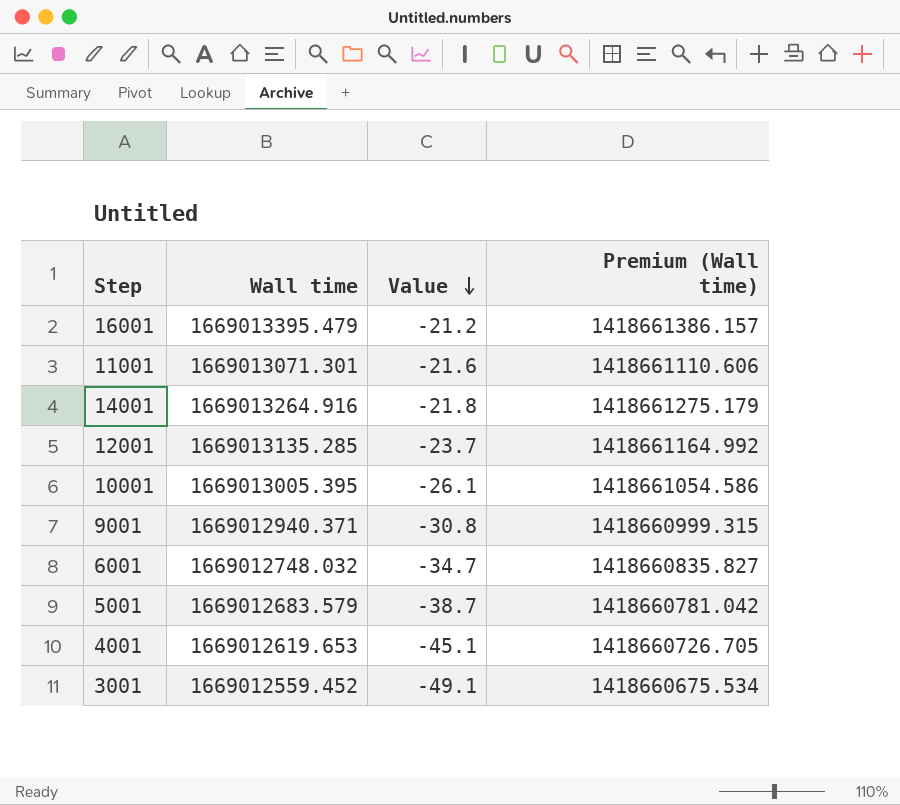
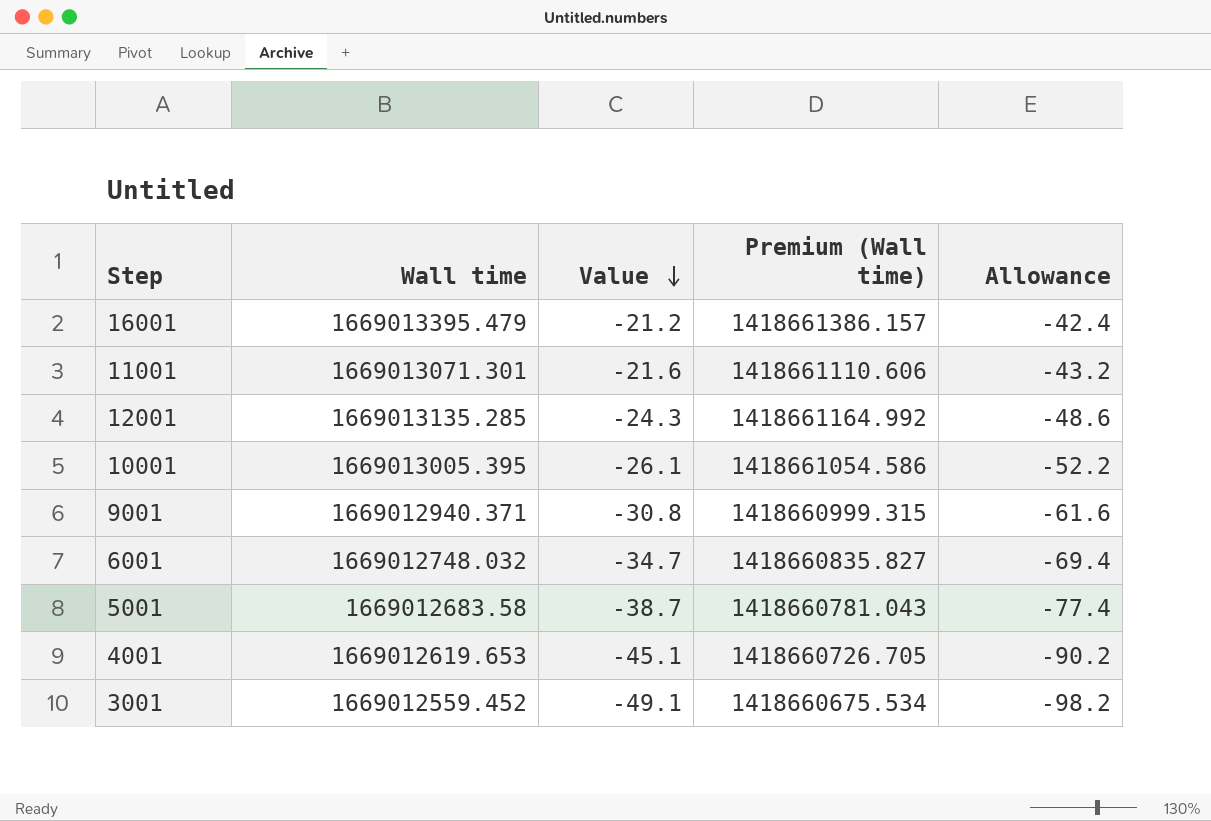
column Allowance | formula: none -> [Value] * 2
row 14001: 1669013264.916 | -21.8 | 1418661275.179 -> none
12001 | Value: -23.7 -> -24.3
5001 | Wall time: 1669012683.579 -> 1669012683.58
5001 | Premium (Wall time): 1418660781.042 -> 1418660781.043

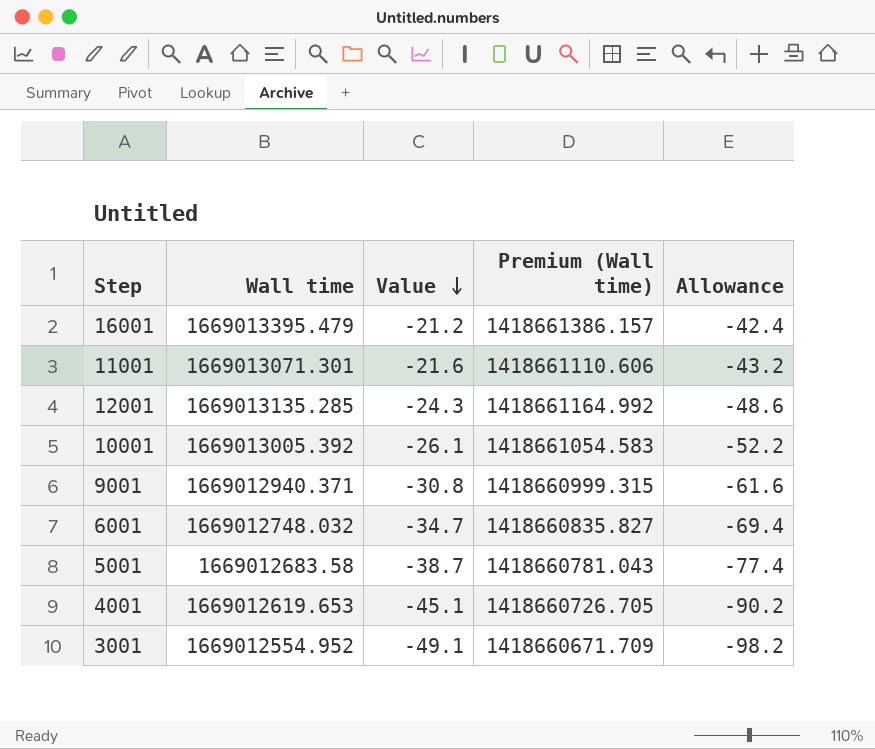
10001 | Wall time: 1669013005.395 -> 1669013005.392
10001 | Premium (Wall time): 1418661054.586 -> 1418661054.583
3001 | Wall time: 1669012559.452 -> 1669012554.952
3001 | Premium (Wall time): 1418660675.534 -> 1418660671.709

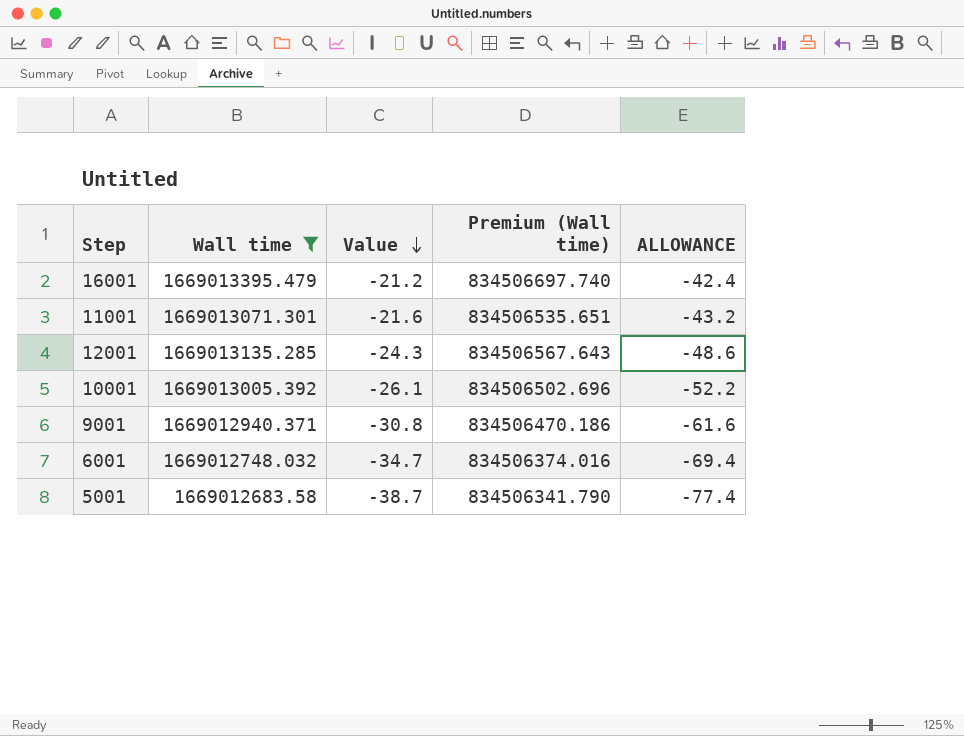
filter: none -> Wall time >= 1669012683.58
column Premium (Wall time) | formula: [Wall time] * 0.85 -> [Wall time] * 0.5
column name: Allowance -> ALLOWANCE

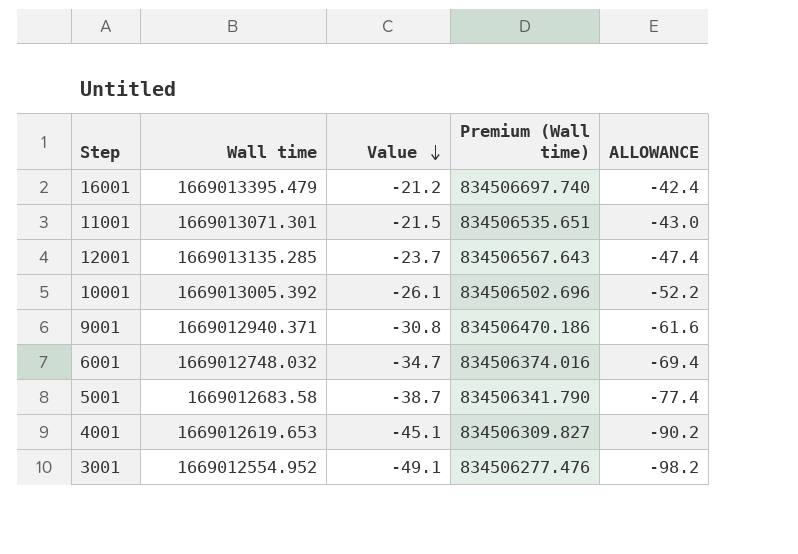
filter: Wall time >= 1669012683.58 -> none
11001 | Value: -21.6 -> -21.5
11001 | ALLOWANCE: -43.2 -> -43.0
12001 | Value: -24.3 -> -23.7
12001 | ALLOWANCE: -48.6 -> -47.4

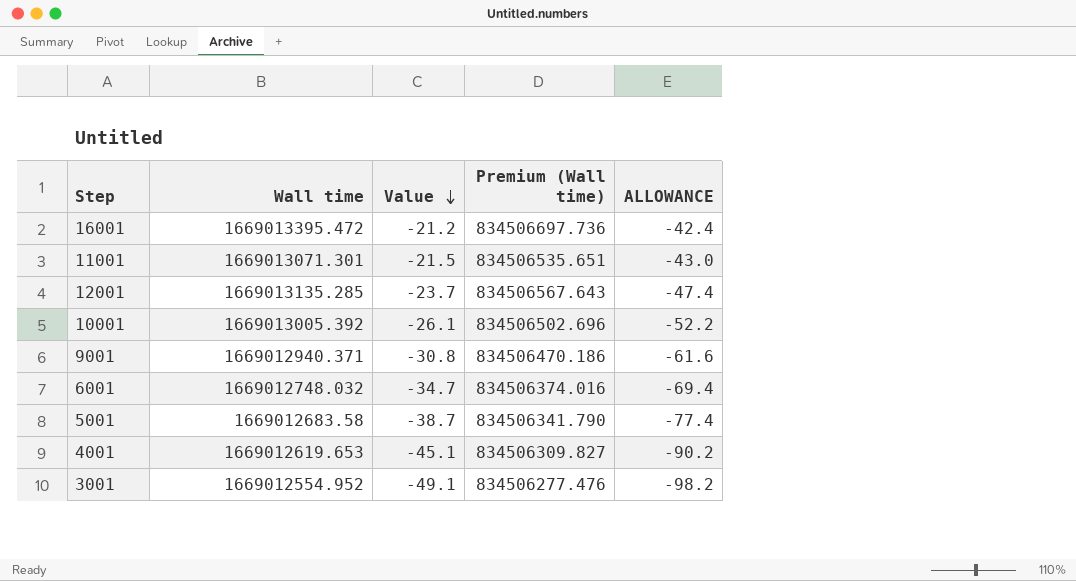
16001 | Wall time: 1669013395.479 -> 1669013395.472
16001 | Premium (Wall time): 834506697.740 -> 834506697.736

